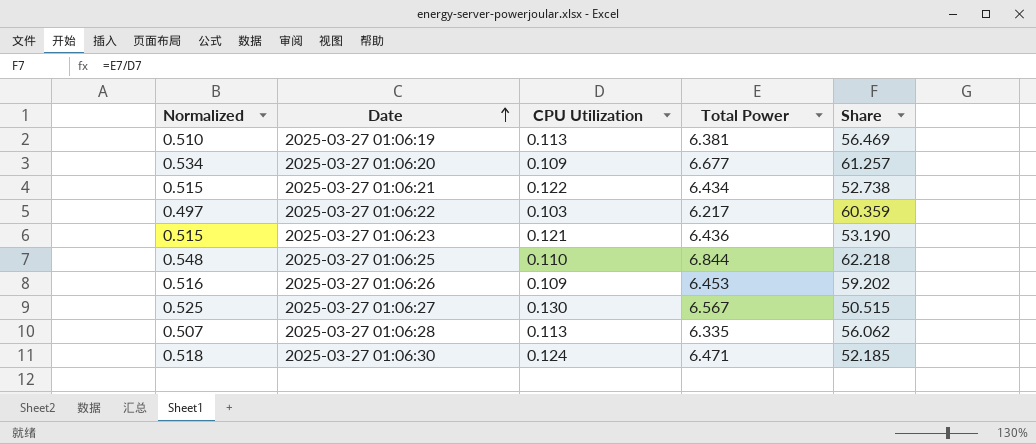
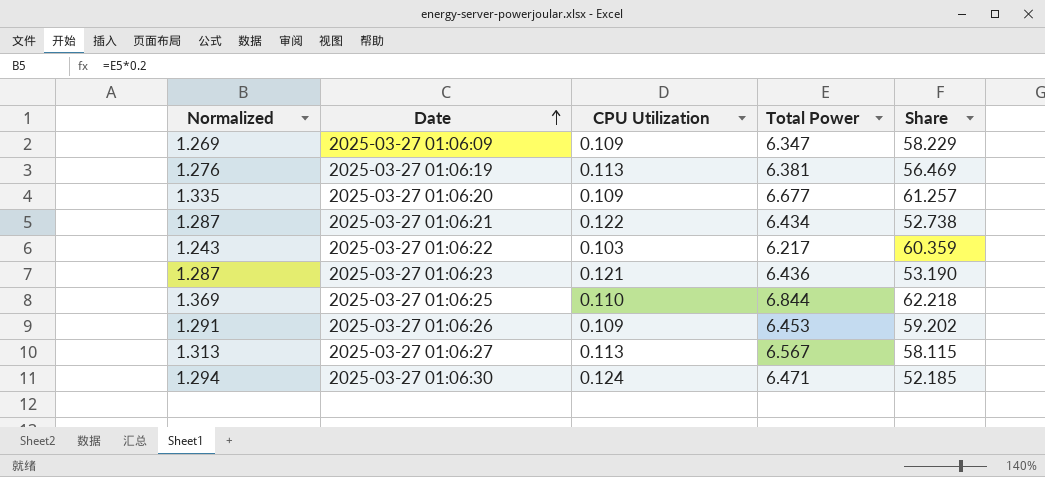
column Normalized | formula: [Total Power] * 0.08 -> [Total Power] * 0.2
row 2025-03-27 01:06:28: 0.507 | 0.113 | 6.335 | 56.062 -> none
row 2025-03-27 01:06:09: none -> 1.269 | 0.109 | 6.347 | 58.229
2025-03-27 01:06:27 | CPU Utilization: 0.130 -> 0.113
2025-03-27 01:06:27 | Share: 50.515 -> 58.115

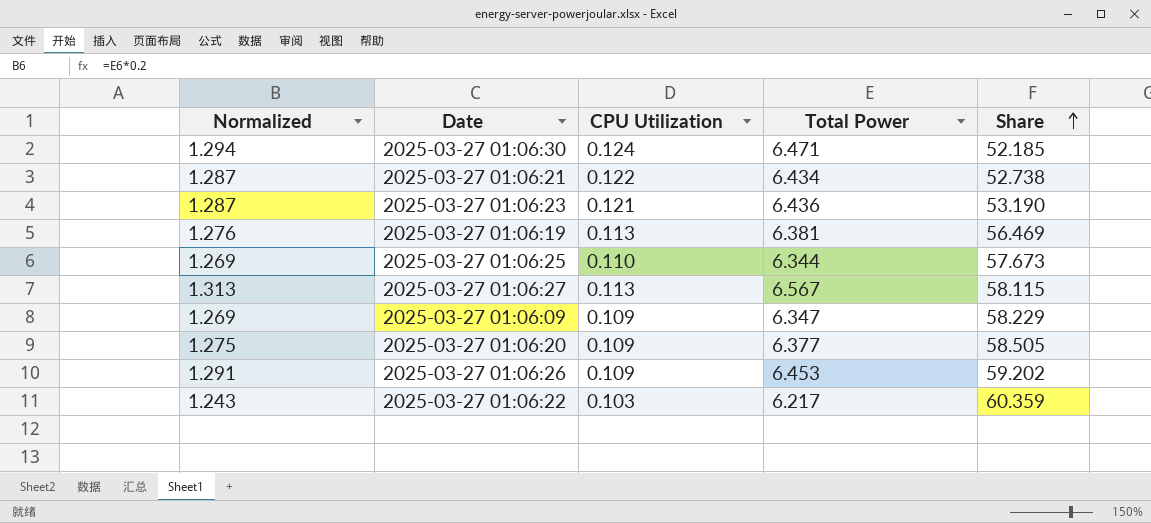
row order: Date ascending -> Share ascending
2025-03-27 01:06:25 | Normalized: 1.369 -> 1.269
2025-03-27 01:06:25 | Total Power: 6.844 -> 6.344
2025-03-27 01:06:25 | Share: 62.218 -> 57.673
2025-03-27 01:06:20 | Normalized: 1.335 -> 1.275
2025-03-27 01:06:20 | Total Power: 6.677 -> 6.377
2025-03-27 01:06:20 | Share: 61.257 -> 58.505

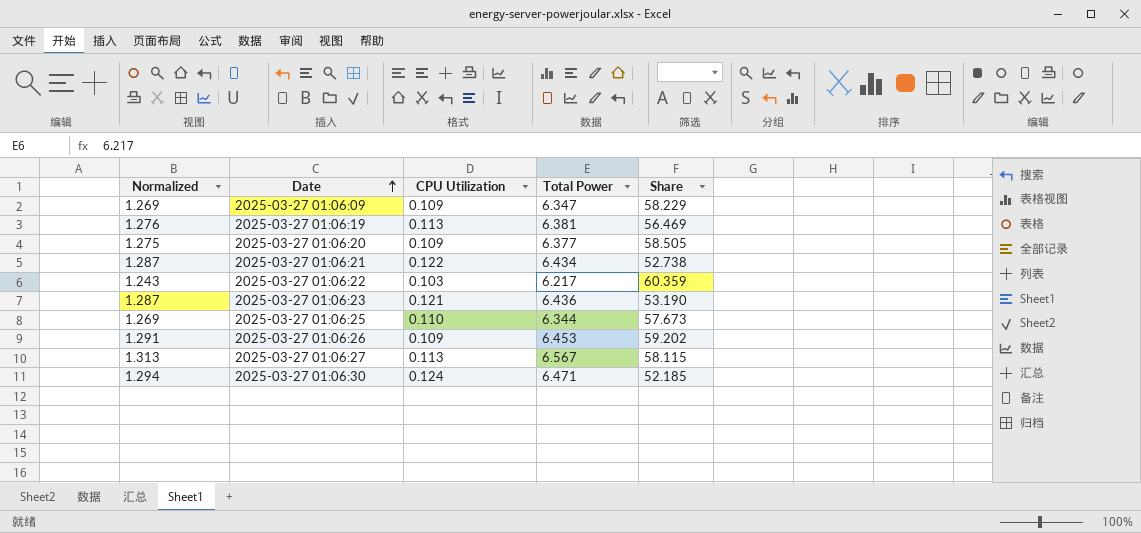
row order: Share ascending -> Date ascending

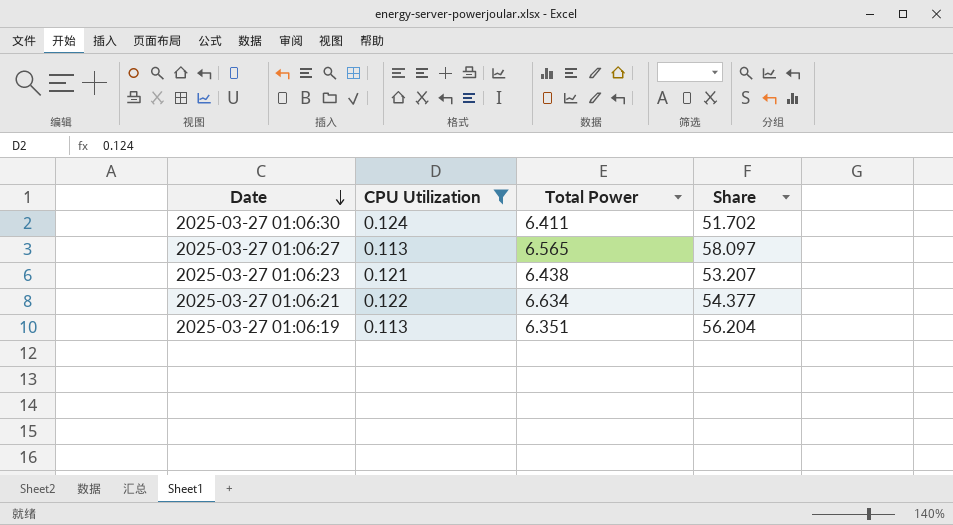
filter: none -> CPU Utilization >= 0.113
row order: Date ascending -> Date descending
column Normalized | formula: [Total Power] * 0.2 -> none
2025-03-27 01:06:30 | Total Power: 6.471 -> 6.411
2025-03-27 01:06:30 | Share: 52.185 -> 51.702
2025-03-27 01:06:27 | Total Power: 6.567 -> 6.565
2025-03-27 01:06:27 | Share: 58.115 -> 58.097
2025-03-27 01:06:23 | Total Power: 6.436 -> 6.438
2025-03-27 01:06:23 | Share: 53.190 -> 53.207
2025-03-27 01:06:21 | Total Power: 6.434 -> 6.634
2025-03-27 01:06:21 | Share: 52.738 -> 54.377
2025-03-27 01:06:19 | Total Power: 6.381 -> 6.351
2025-03-27 01:06:19 | Share: 56.469 -> 56.204

